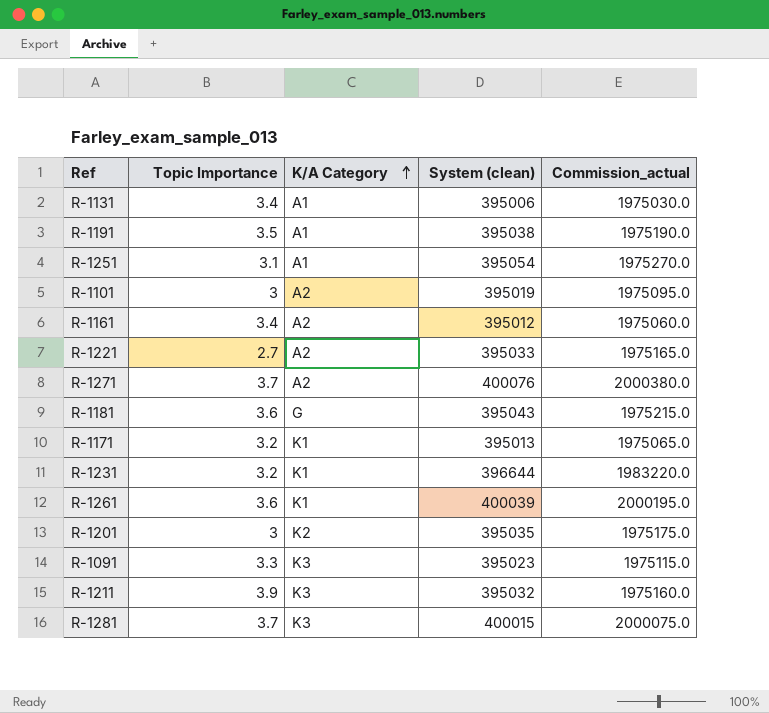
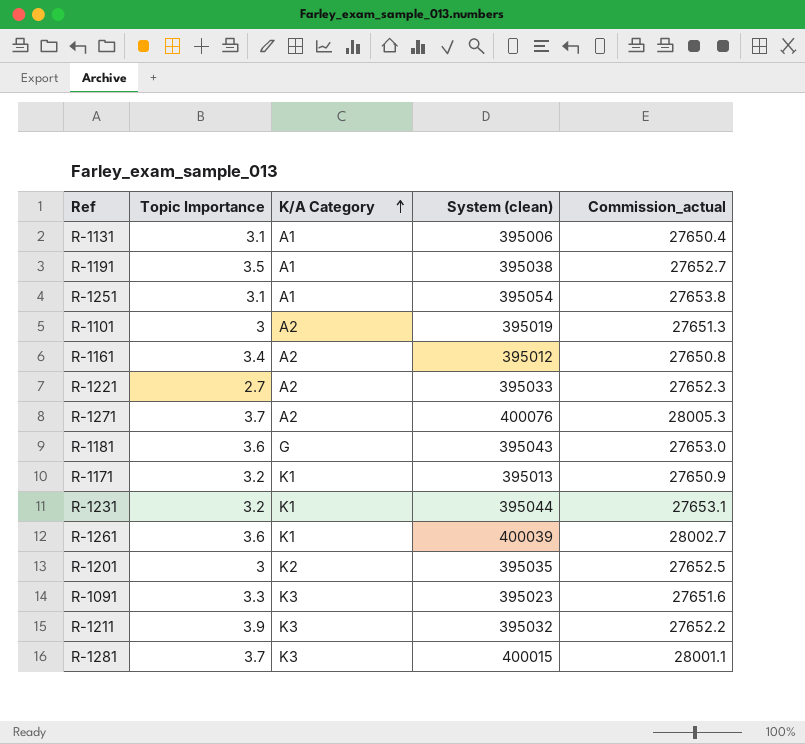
column Commission_actual | formula: [System (clean)] * 5 -> [System (clean)] * 0.07
R-1131 | Topic Importance: 3.4 -> 3.1
R-1231 | System (clean): 396644 -> 395044

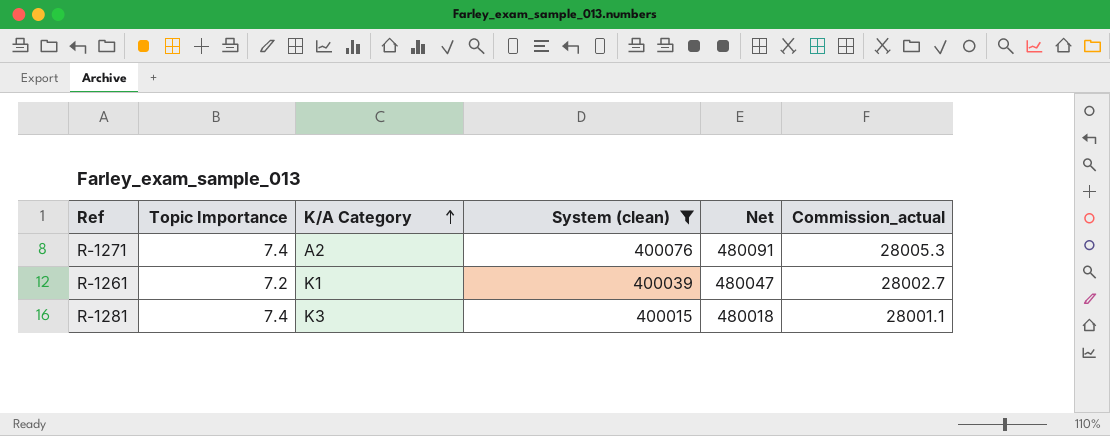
filter: none -> System (clean) >= 400015
column Net | formula: none -> [System (clean)] * 1.2
R-1271 | Topic Importance: 3.7 -> 7.4
R-1261 | Topic Importance: 3.6 -> 7.2
R-1281 | Topic Importance: 3.7 -> 7.4

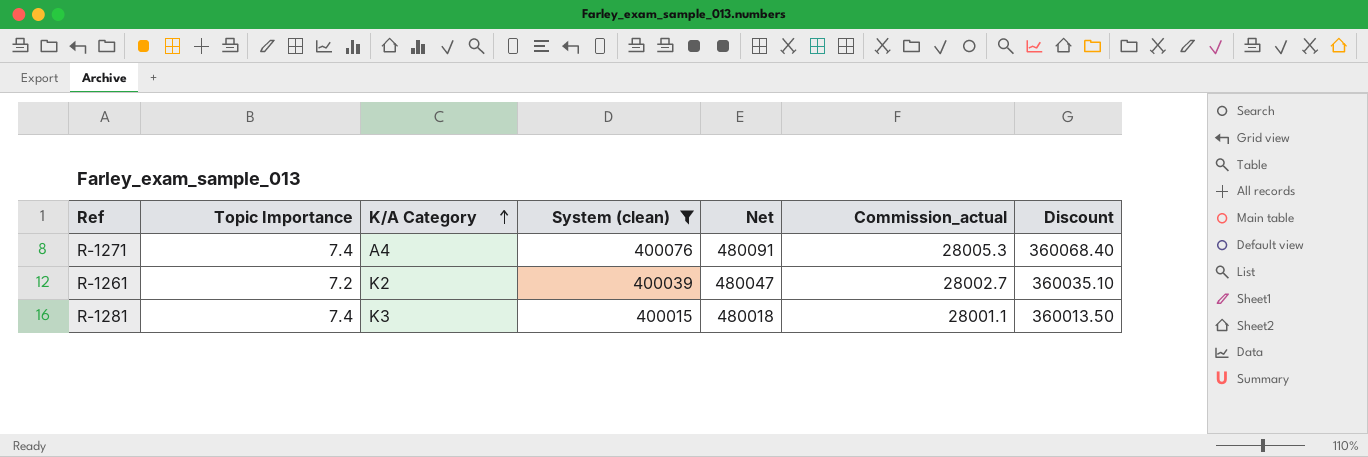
column Discount | formula: none -> [System (clean)] * 0.9
R-1271 | K/A Category: A2 -> A4
R-1261 | K/A Category: K1 -> K2

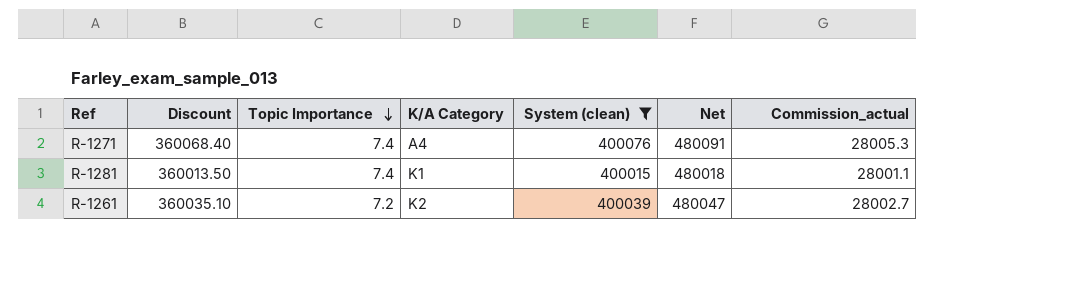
row order: K/A Category ascending -> Topic Importance descending
column Discount | position: 7 -> 2
R-1281 | K/A Category: K3 -> K1

